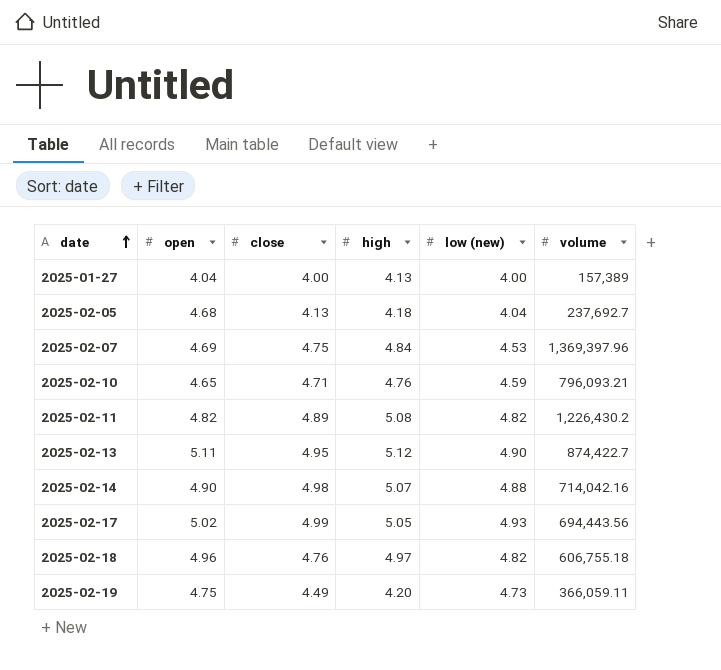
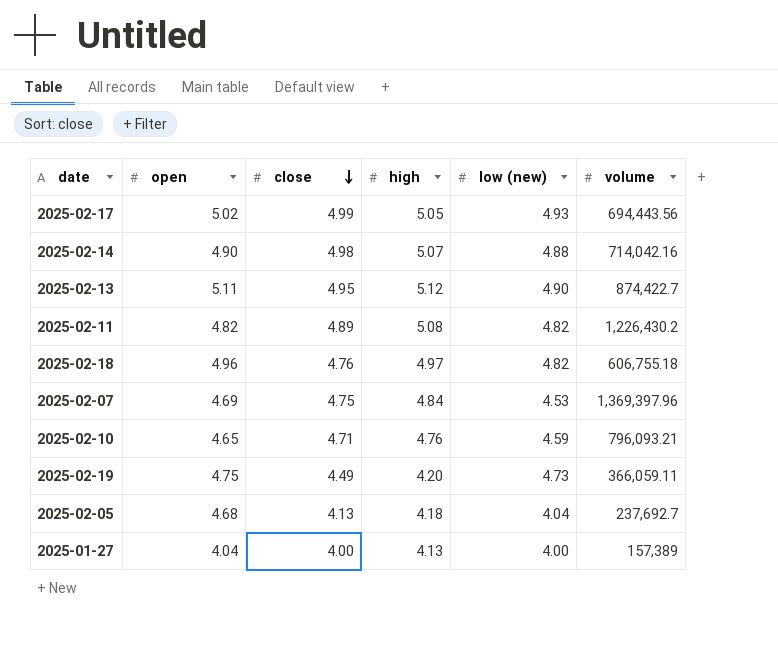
row order: date ascending -> close descending

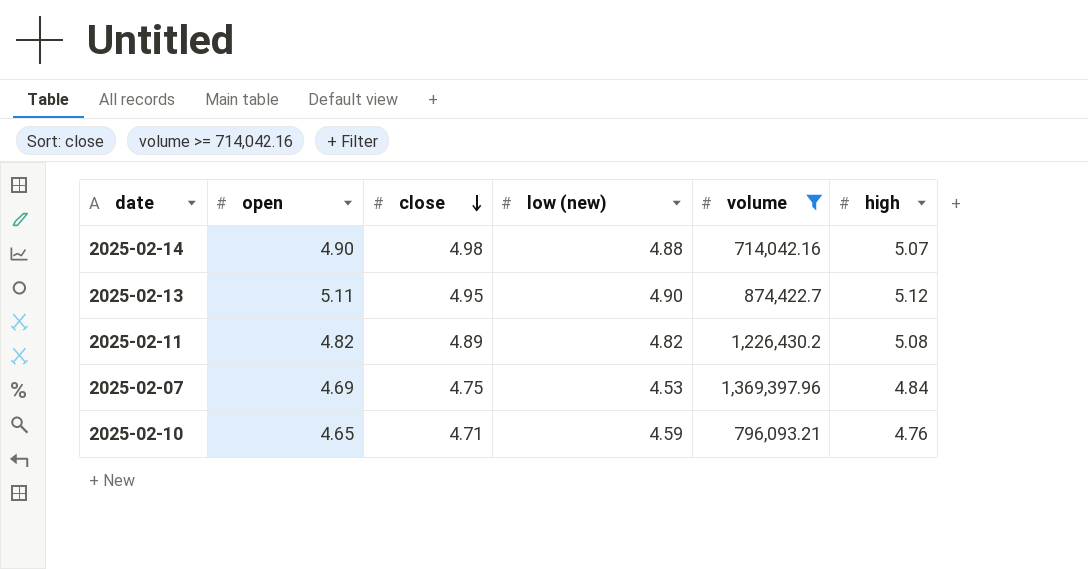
filter: none -> volume >= 714,042.16
column high | position: 4 -> 6

